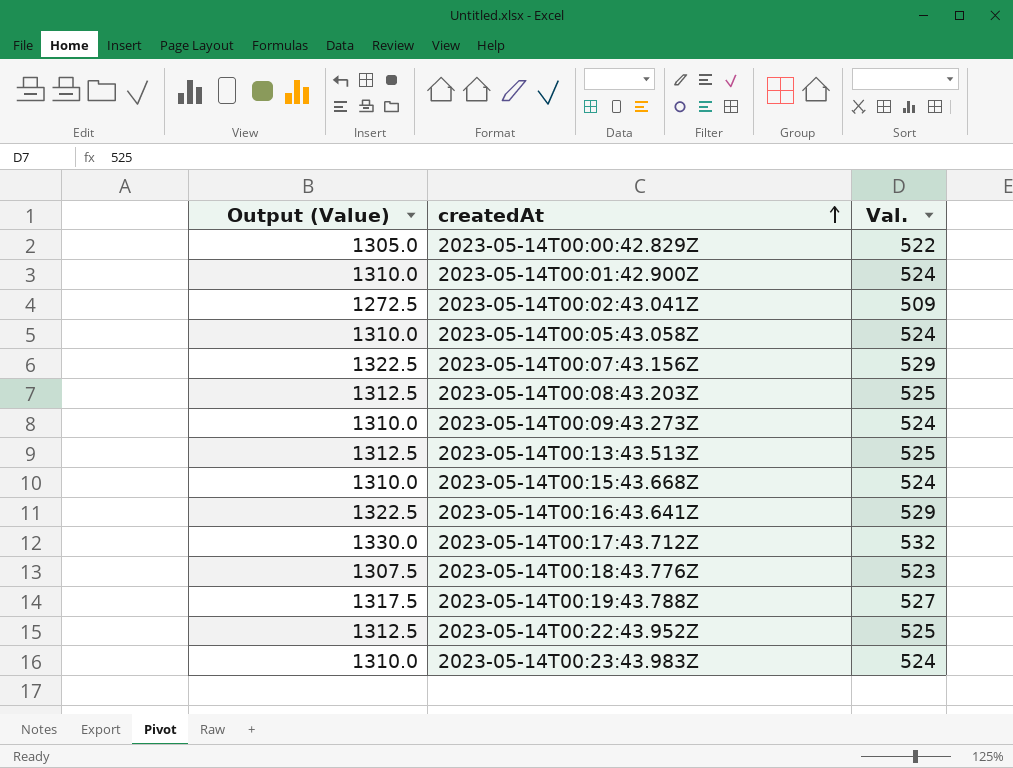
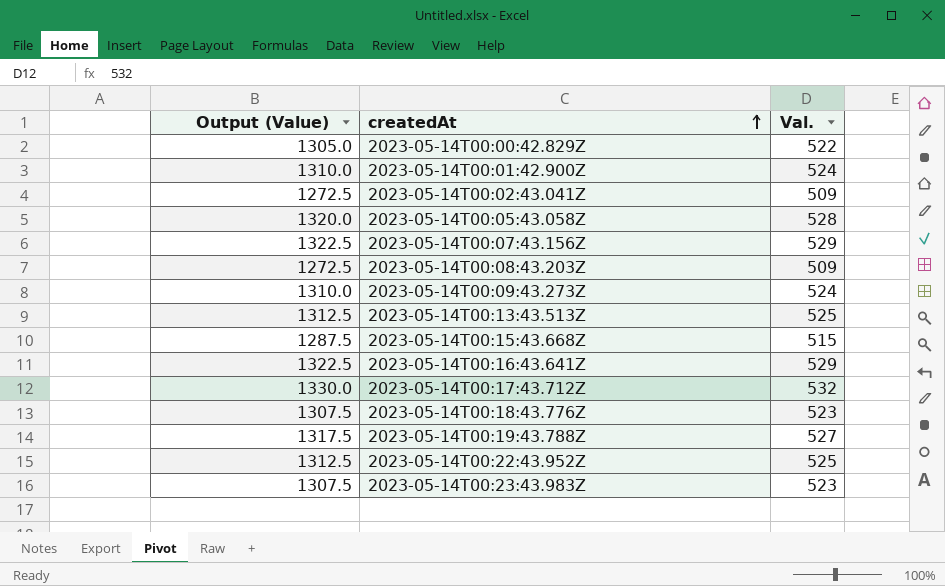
2023-05-14T00:05:43.058Z | Output (Value): 1310.0 -> 1320.0
2023-05-14T00:05:43.058Z | Val.: 524 -> 528
2023-05-14T00:08:43.203Z | Output (Value): 1312.5 -> 1272.5
2023-05-14T00:08:43.203Z | Val.: 525 -> 509
2023-05-14T00:15:43.668Z | Output (Value): 1310.0 -> 1287.5
2023-05-14T00:15:43.668Z | Val.: 524 -> 515
2023-05-14T00:23:43.983Z | Output (Value): 1310.0 -> 1307.5
2023-05-14T00:23:43.983Z | Val.: 524 -> 523

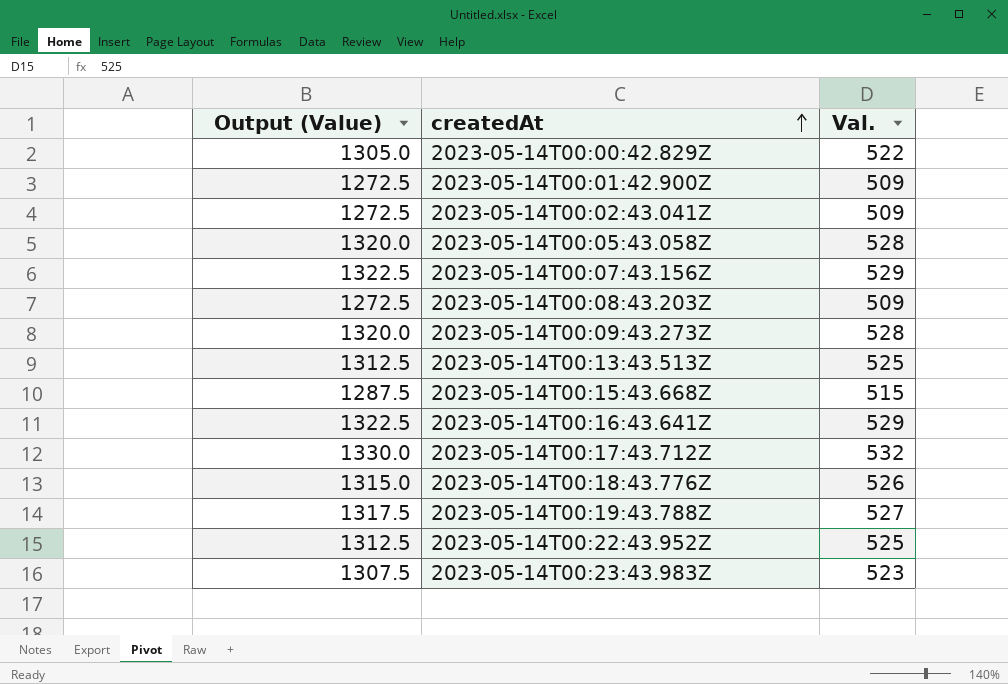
2023-05-14T00:01:42.900Z | Output (Value): 1310.0 -> 1272.5
2023-05-14T00:01:42.900Z | Val.: 524 -> 509
2023-05-14T00:09:43.273Z | Output (Value): 1310.0 -> 1320.0
2023-05-14T00:09:43.273Z | Val.: 524 -> 528
2023-05-14T00:18:43.776Z | Output (Value): 1307.5 -> 1315.0
2023-05-14T00:18:43.776Z | Val.: 523 -> 526

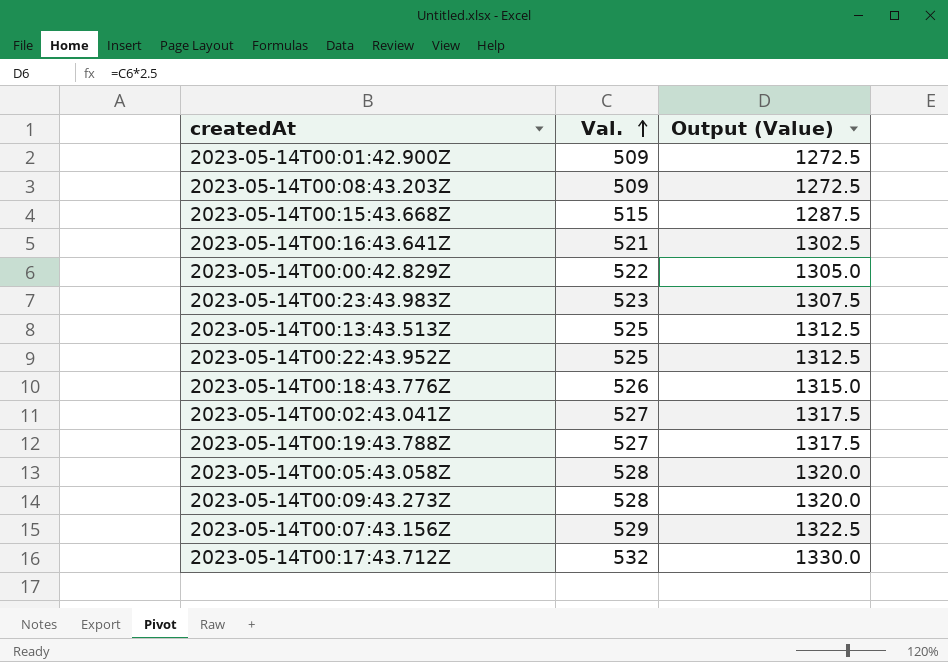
row order: createdAt ascending -> Val. ascending
column Output (Value) | position: 1 -> 3
2023-05-14T00:16:43.641Z | Val.: 529 -> 521
2023-05-14T00:16:43.641Z | Output (Value): 1322.5 -> 1302.5
2023-05-14T00:02:43.041Z | Val.: 509 -> 527
2023-05-14T00:02:43.041Z | Output (Value): 1272.5 -> 1317.5

